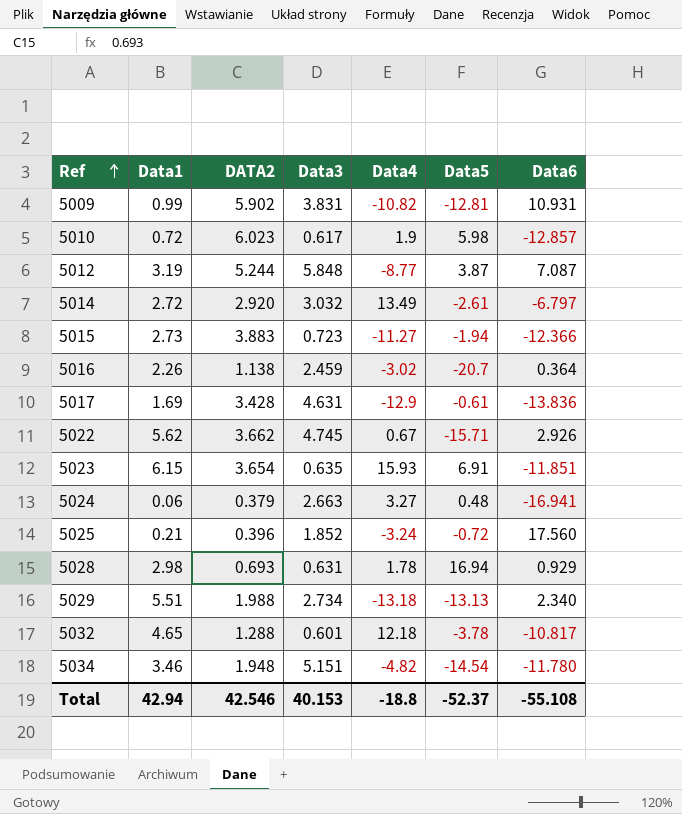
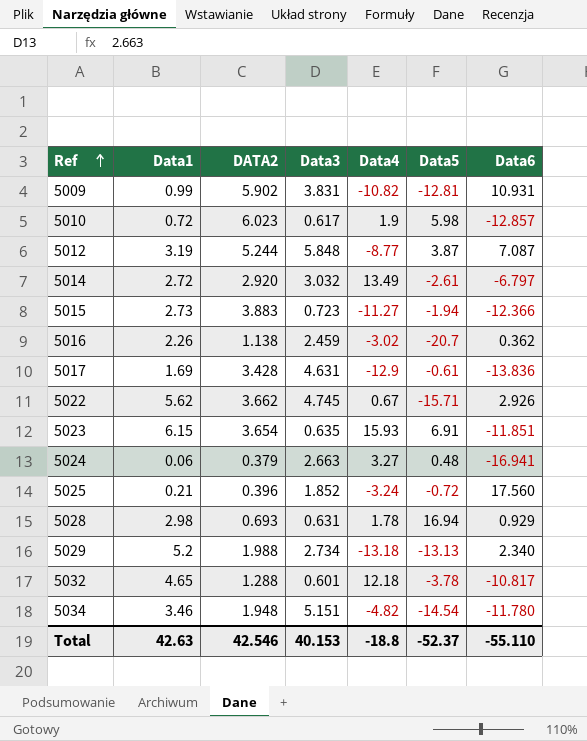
5016 | Data6: 0.364 -> 0.362
5029 | Data1: 5.51 -> 5.2
Total | Data1: 42.94 -> 42.63
Total | Data6: -55.108 -> -55.110

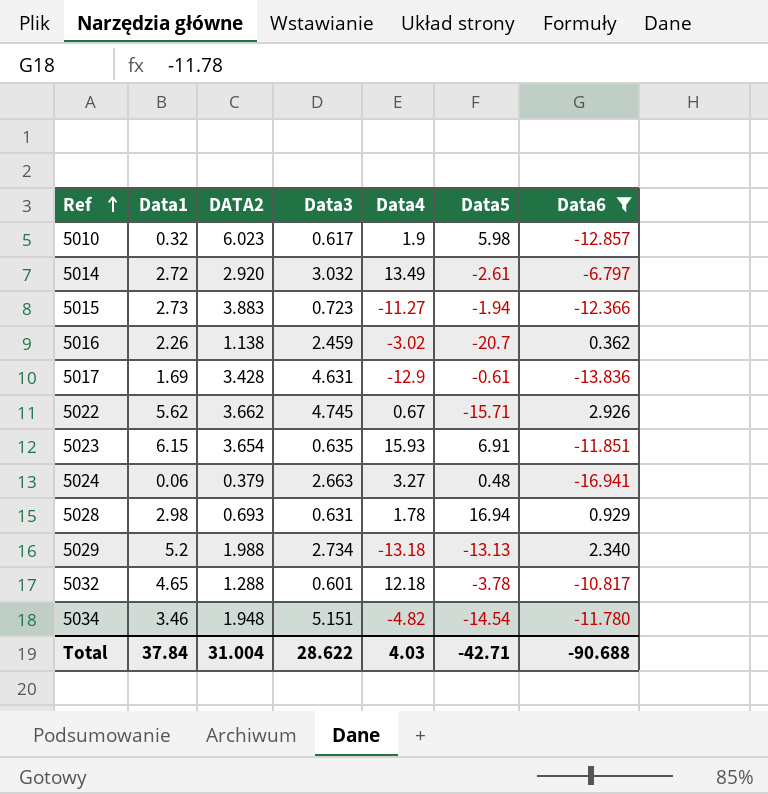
filter: none -> Data6 <= 2.926
5010 | Data1: 0.72 -> 0.32
Total | Data1: 42.63 -> 37.84
Total | DATA2: 42.546 -> 31.004
Total | Data3: 40.153 -> 28.622
Total | Data4: -18.8 -> 4.03
Total | Data5: -52.37 -> -42.71
Total | Data6: -55.110 -> -90.688

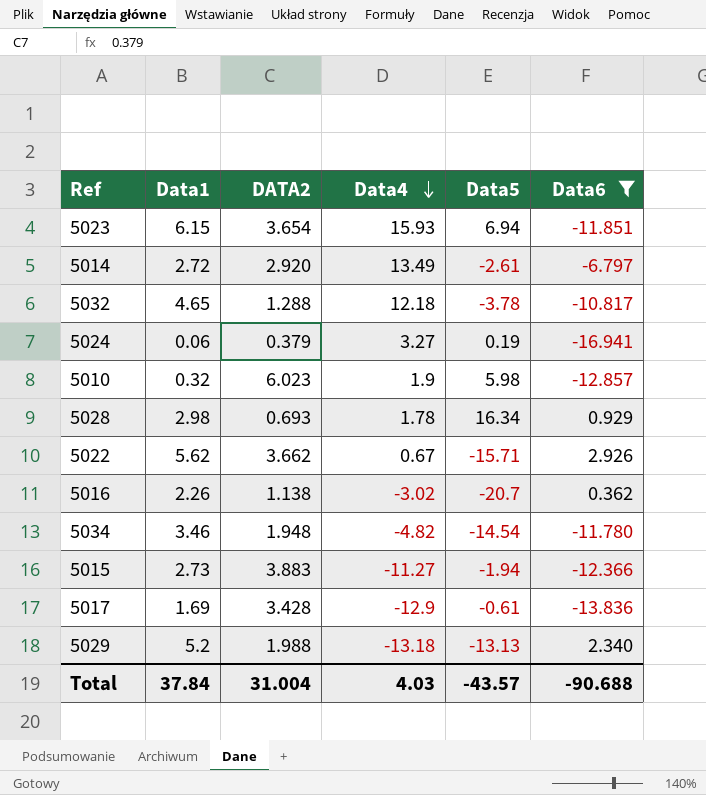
row order: Ref ascending -> Data4 descending
column Data3 | position: 4 -> none
5023 | Data5: 6.91 -> 6.94
5024 | Data5: 0.48 -> 0.19
5028 | Data5: 16.94 -> 16.34
Total | Data5: -42.71 -> -43.57

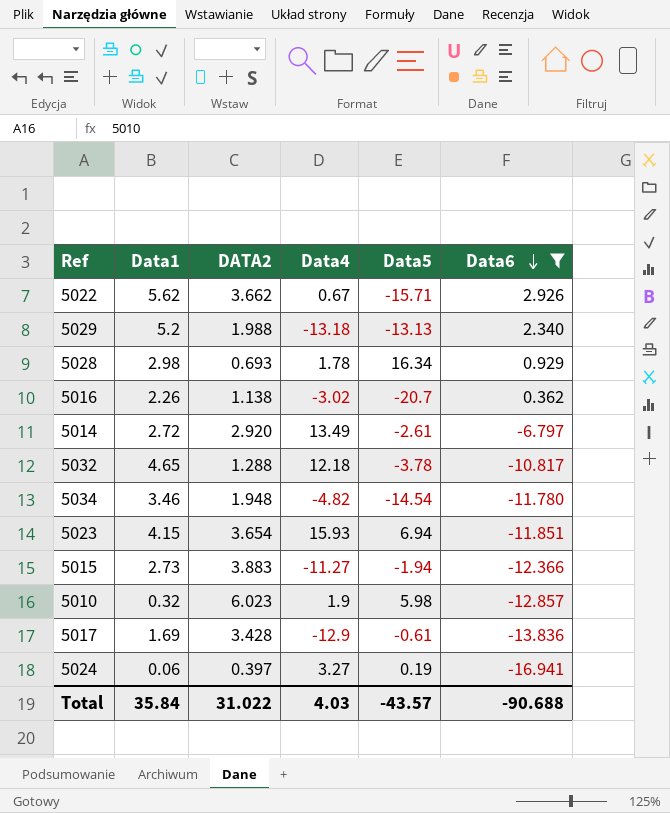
row order: Data4 descending -> Data6 descending
5023 | Data1: 6.15 -> 4.15
5024 | DATA2: 0.379 -> 0.397
Total | Data1: 37.84 -> 35.84
Total | DATA2: 31.004 -> 31.022

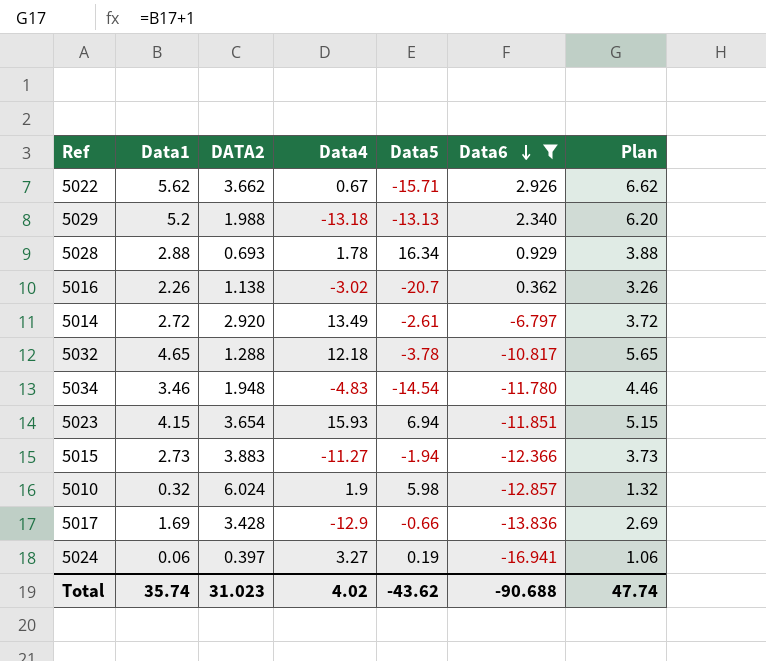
column Plan | formula: none -> [Data1] + 1
5028 | Data1: 2.98 -> 2.88
5034 | Data4: -4.82 -> -4.83
5010 | DATA2: 6.023 -> 6.024
5017 | Data5: -0.61 -> -0.66
Total | Data1: 35.84 -> 35.74
Total | DATA2: 31.022 -> 31.023
Total | Data4: 4.03 -> 4.02
Total | Data5: -43.57 -> -43.62

